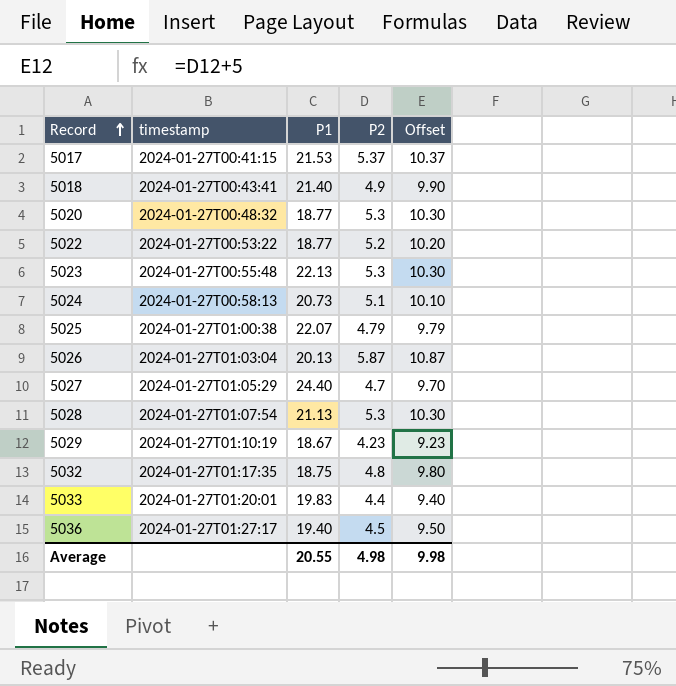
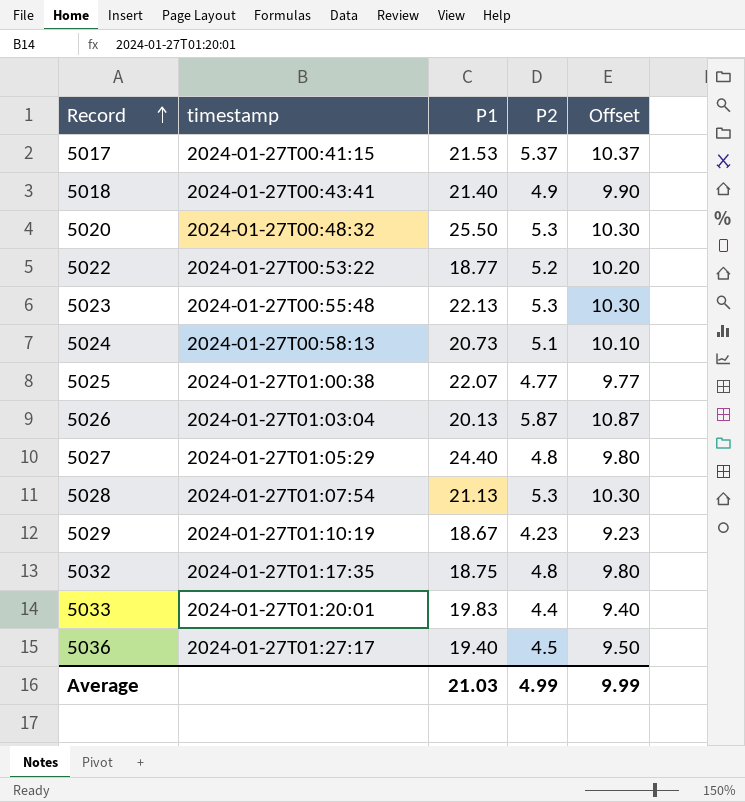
5020 | P1: 18.77 -> 25.50
5025 | P2: 4.79 -> 4.77
5025 | Offset: 9.79 -> 9.77
5027 | P2: 4.7 -> 4.8
5027 | Offset: 9.70 -> 9.80
Average | P1: 20.55 -> 21.03
Average | P2: 4.98 -> 4.99
Average | Offset: 9.98 -> 9.99

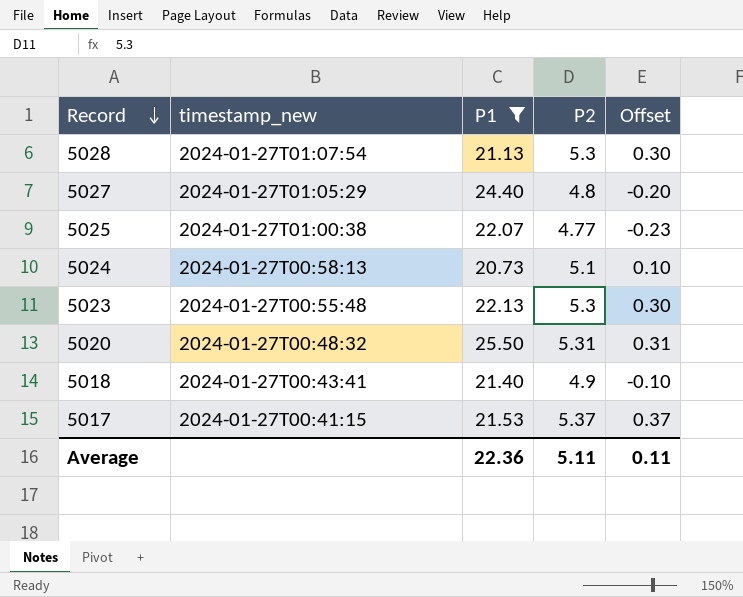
filter: none -> P1 >= 20.73
row order: Record ascending -> Record descending
column name: timestamp -> timestamp_new
column Offset | formula: [P2] + 5 -> [P2] - 5
5020 | P2: 5.3 -> 5.31
Average | P1: 21.03 -> 22.36
Average | P2: 4.99 -> 5.11
Average | Offset: 9.99 -> 0.11

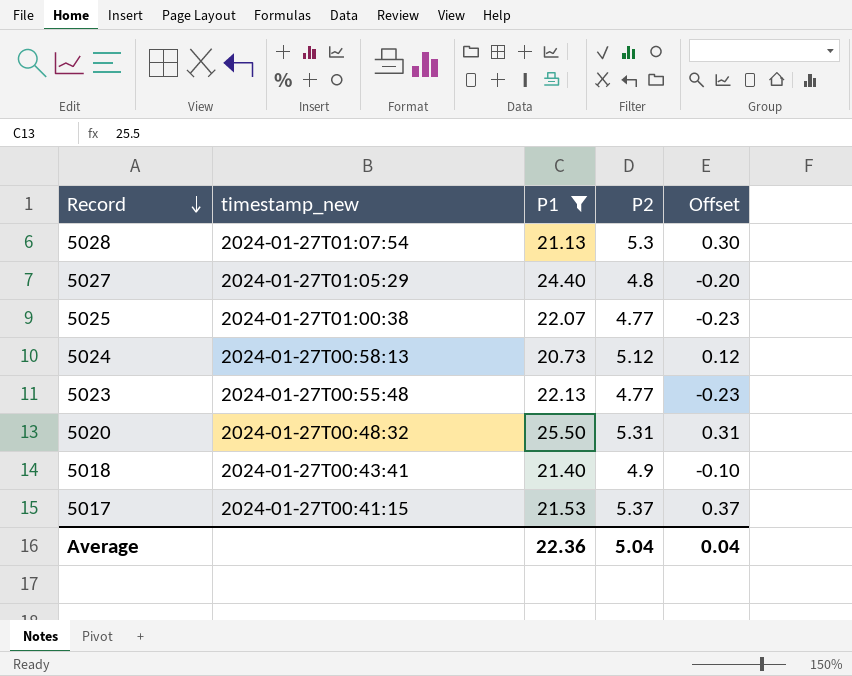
5024 | P2: 5.1 -> 5.12
5024 | Offset: 0.10 -> 0.12
5023 | P2: 5.3 -> 4.77
5023 | Offset: 0.30 -> -0.23
Average | P2: 5.11 -> 5.04
Average | Offset: 0.11 -> 0.04

